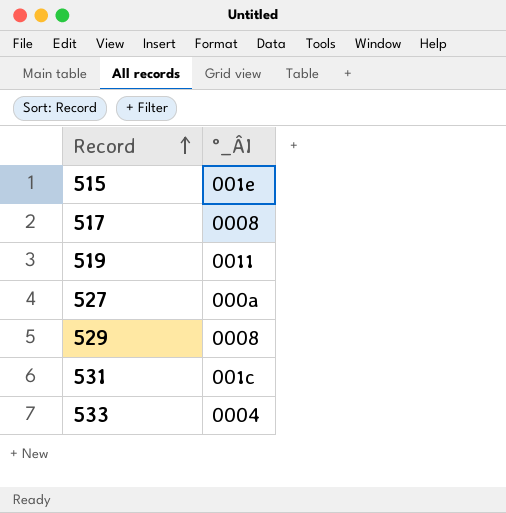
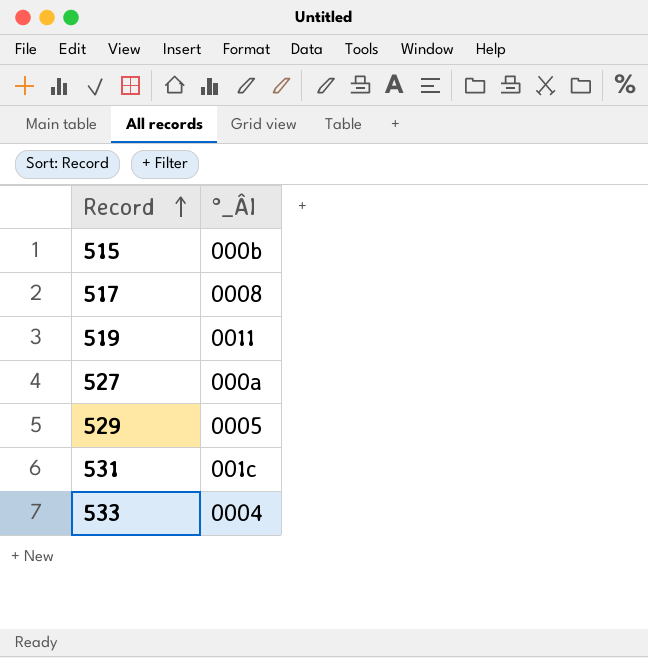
515 | °_ÂI: 001e -> 000b
529 | °_ÂI: 0008 -> 0005

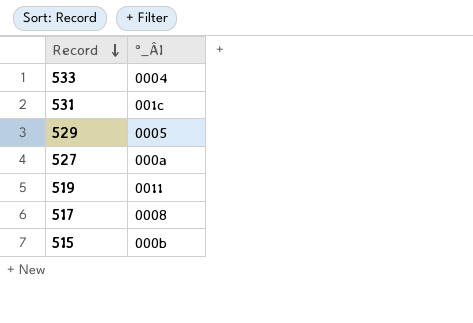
row order: Record ascending -> Record descending

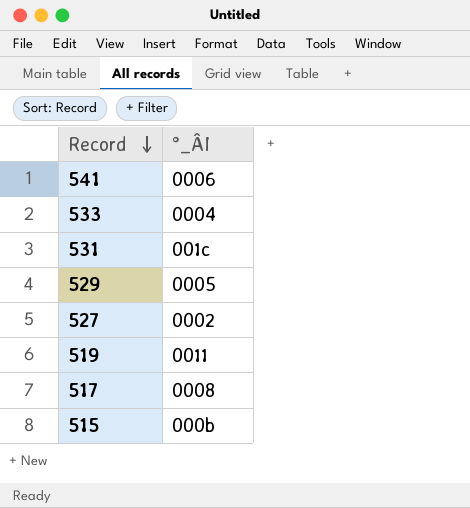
row 541: none -> 0006
527 | °_ÂI: 000a -> 0002

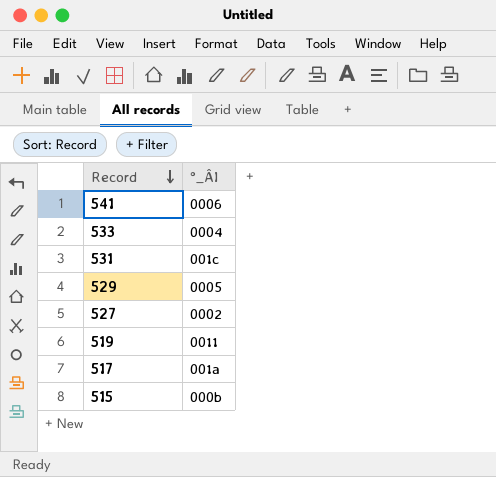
517 | °_ÂI: 0008 -> 001a

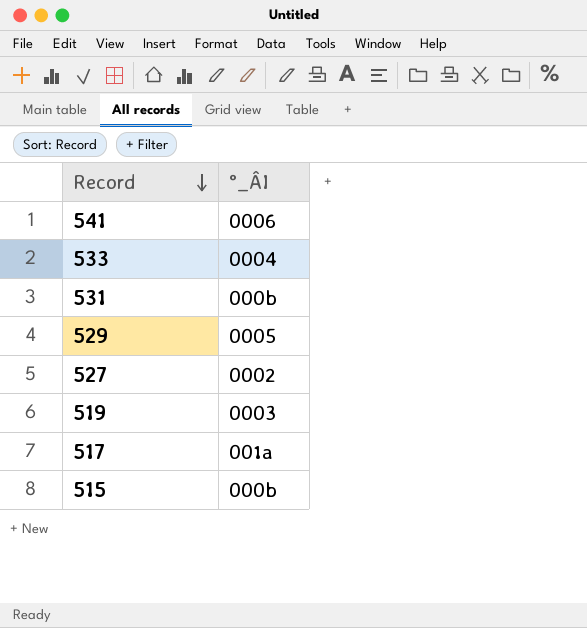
531 | °_ÂI: 001c -> 000b
519 | °_ÂI: 0011 -> 0003

